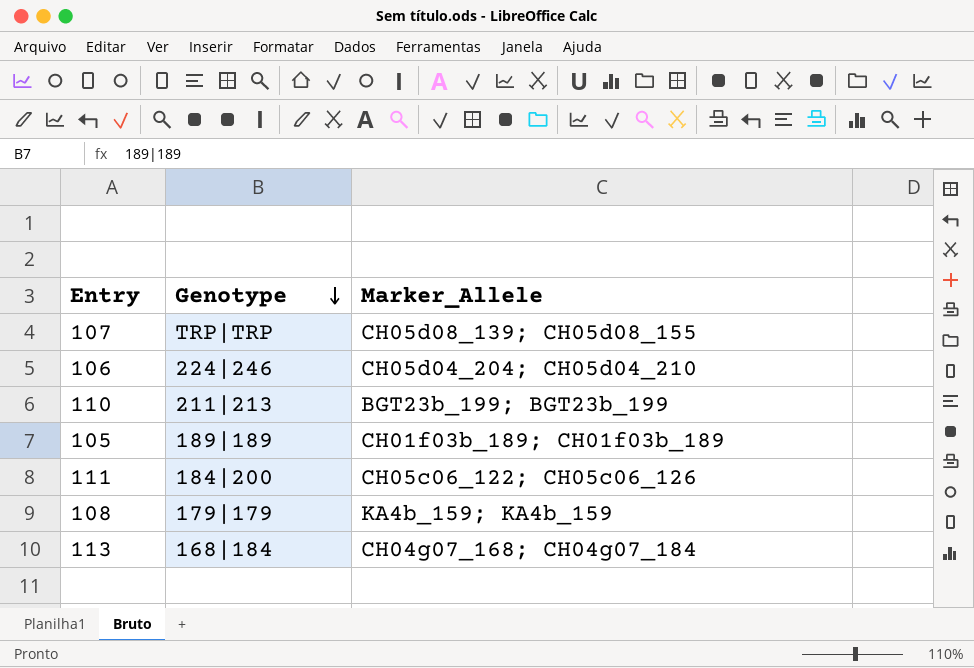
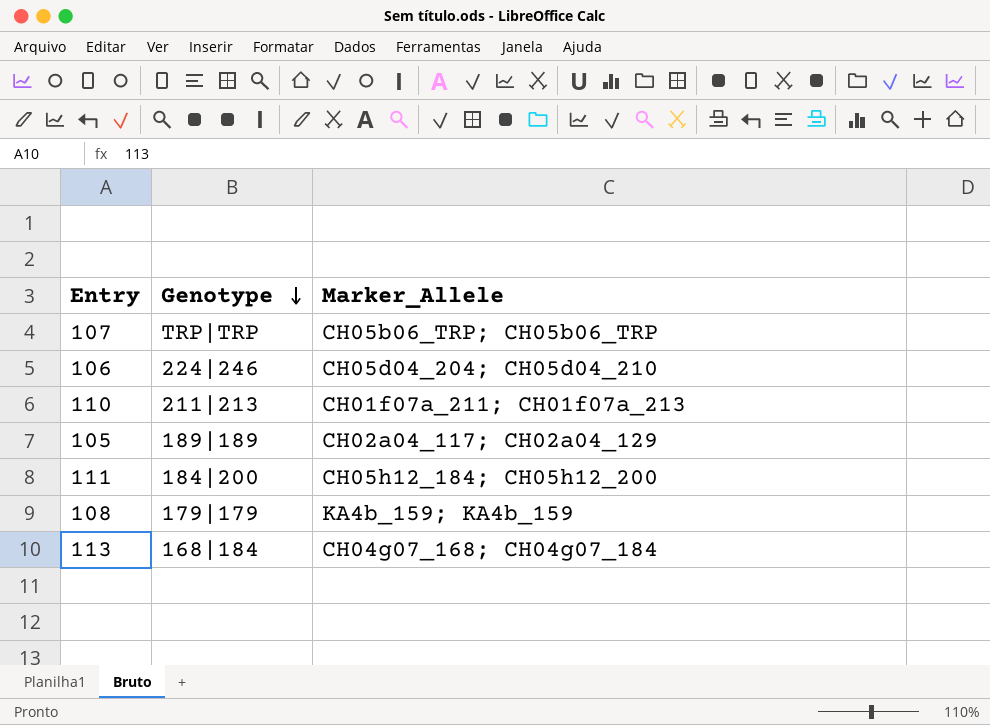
107 | Marker_Allele: CH05d08_139; CH05d08_155 -> CH05b06_TRP; CH05b06_TRP
110 | Marker_Allele: BGT23b_199; BGT23b_199 -> CH01f07a_211; CH01f07a_213
105 | Marker_Allele: CH01f03b_189; CH01f03b_189 -> CH02a04_117; CH02a04_129
111 | Marker_Allele: CH05c06_122; CH05c06_126 -> CH05h12_184; CH05h12_200

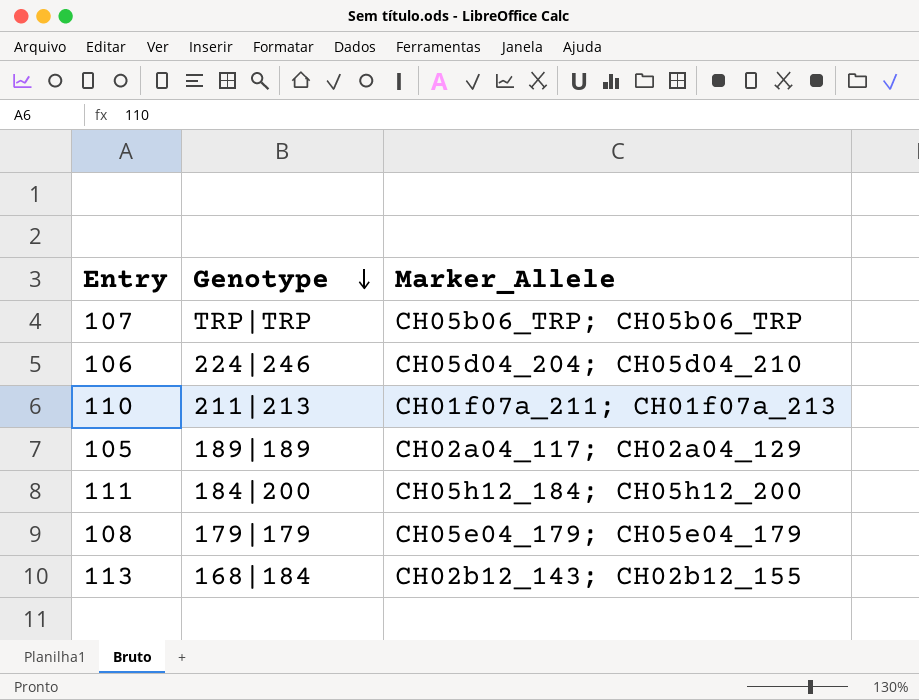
108 | Marker_Allele: KA4b_159; KA4b_159 -> CH05e04_179; CH05e04_179
113 | Marker_Allele: CH04g07_168; CH04g07_184 -> CH02b12_143; CH02b12_155

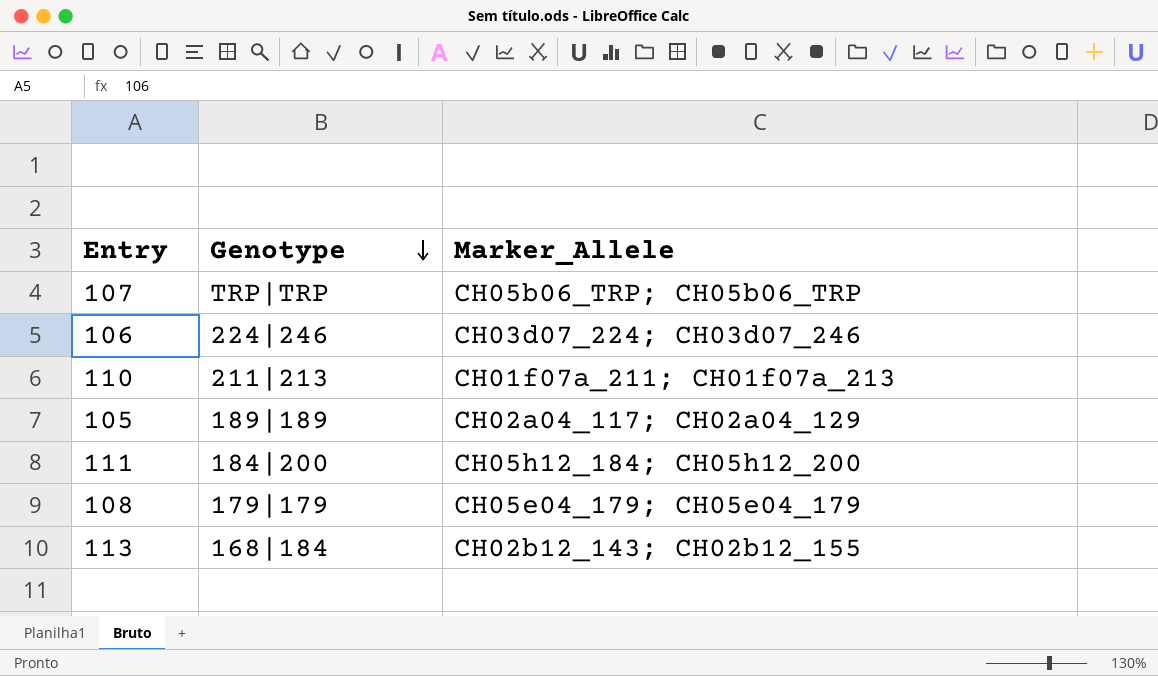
106 | Marker_Allele: CH05d04_204; CH05d04_210 -> CH03d07_224; CH03d07_246

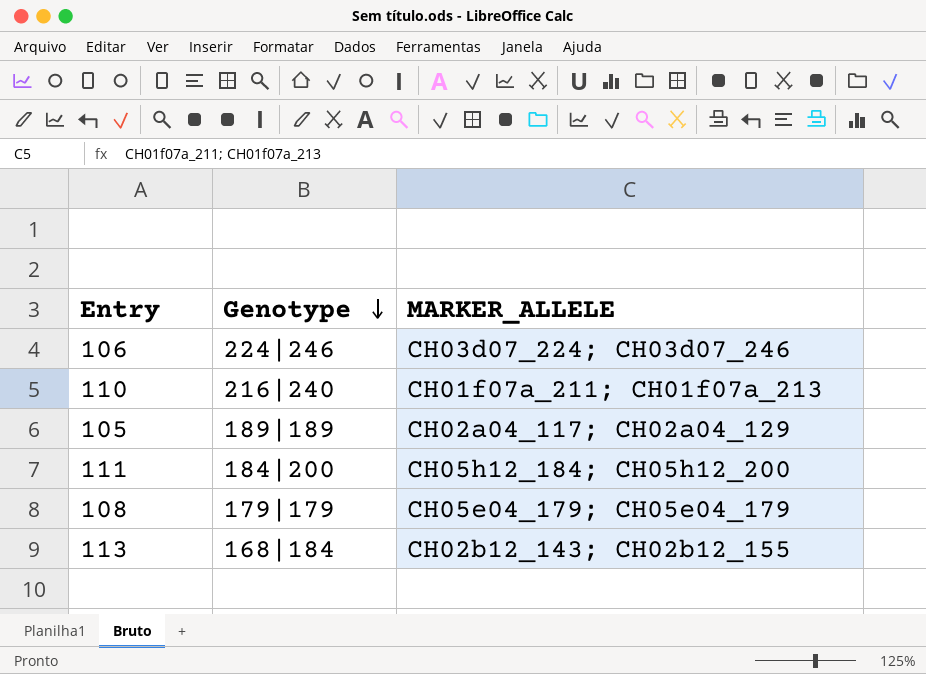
column name: Marker_Allele -> MARKER_ALLELE
row 107: TRP|TRP | CH05b06_TRP; CH05b06_TRP -> none
110 | Genotype: 211|213 -> 216|240

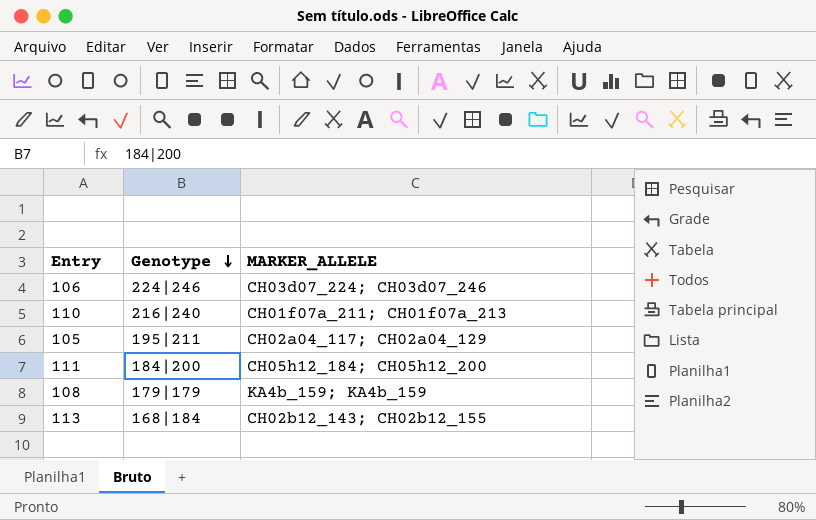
105 | Genotype: 189|189 -> 195|211
108 | MARKER_ALLELE: CH05e04_179; CH05e04_179 -> KA4b_159; KA4b_159

